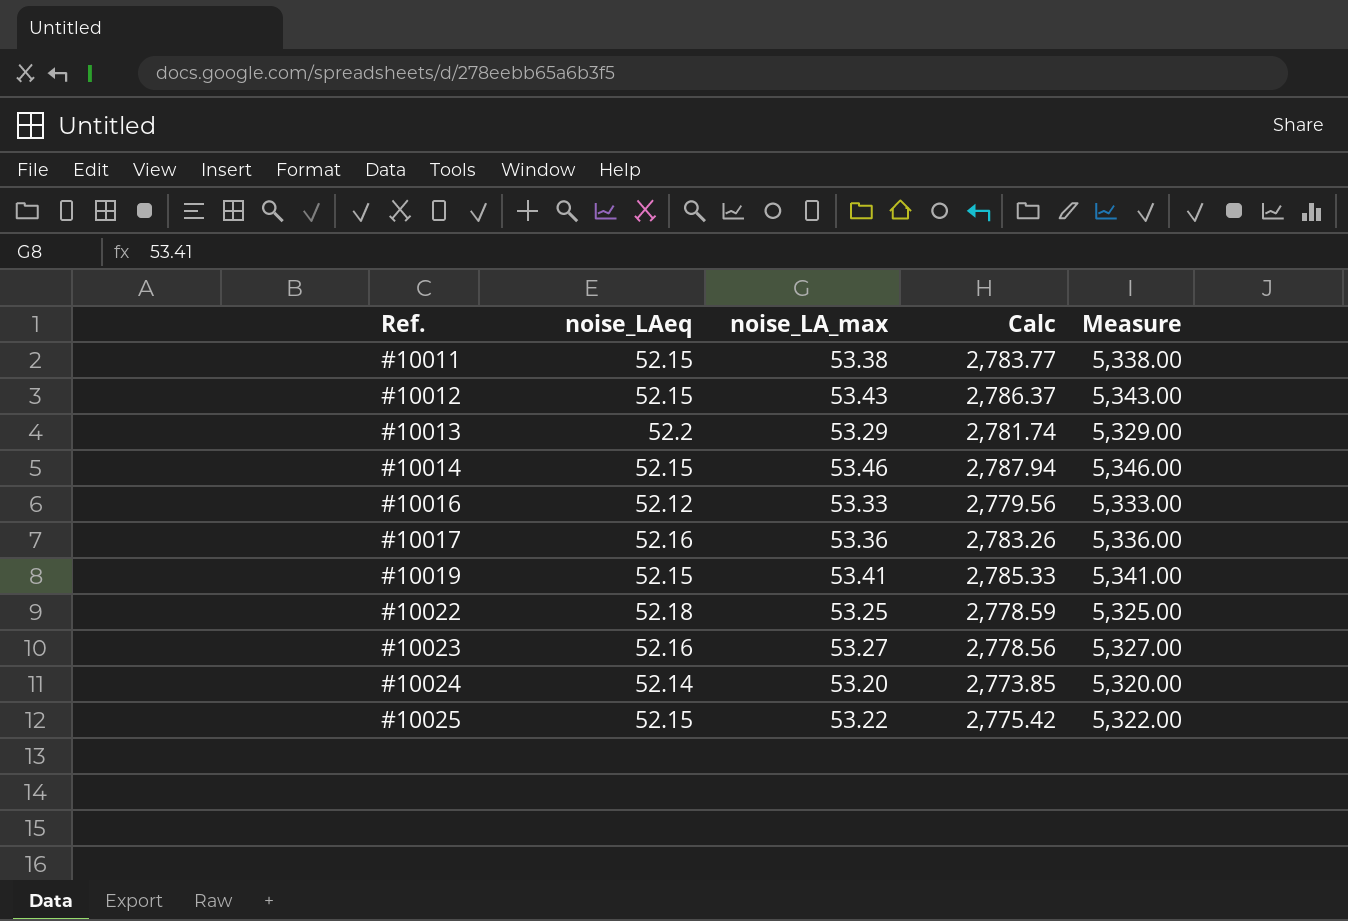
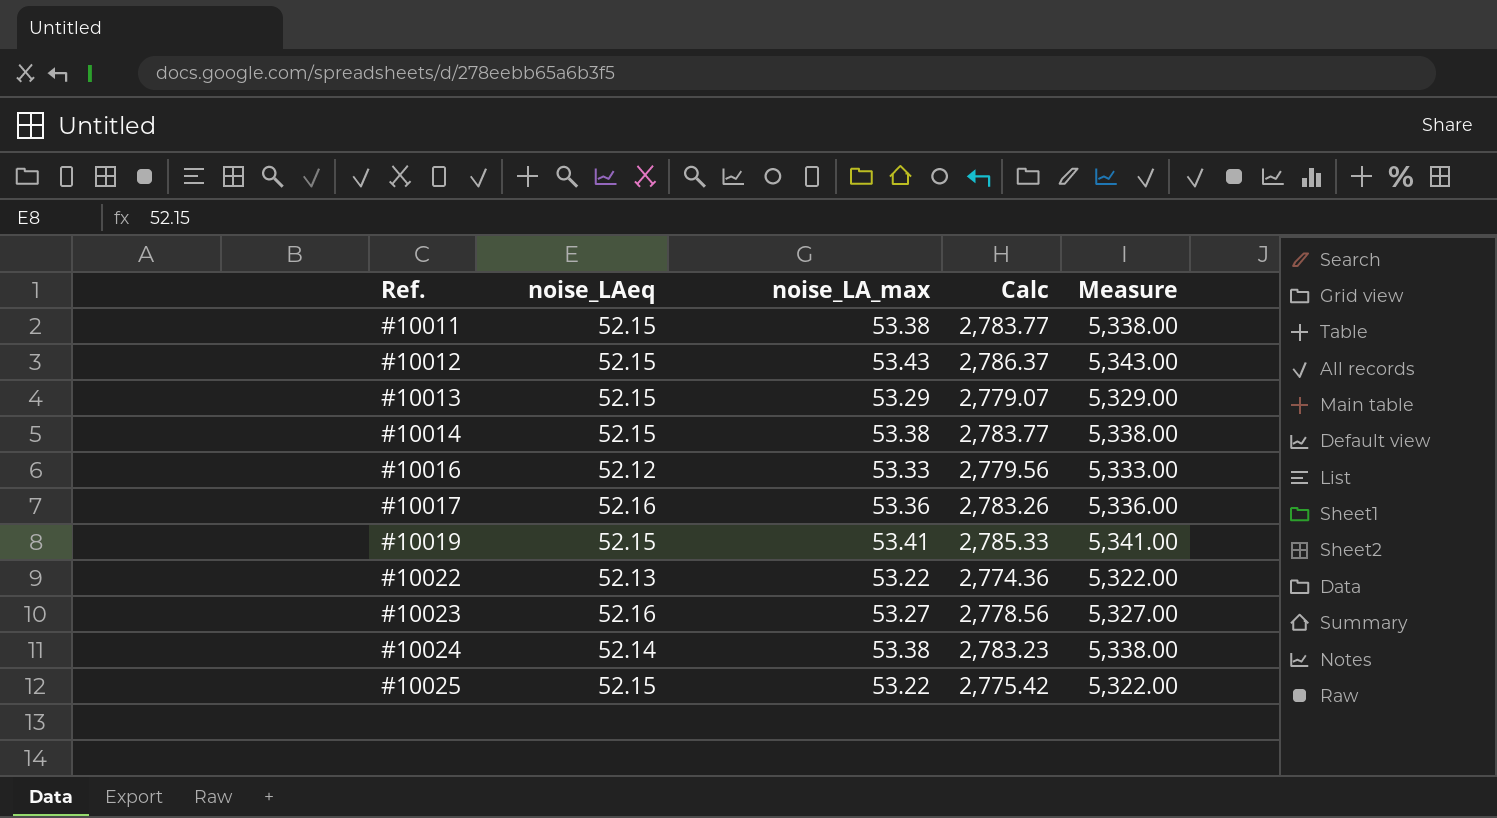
#10013 | noise_LAeq: 52.2 -> 52.15
#10013 | Calc: 2,781.74 -> 2,779.07
#10014 | noise_LA_max: 53.46 -> 53.38
#10014 | Calc: 2,787.94 -> 2,783.77
#10014 | Measure: 5,346.00 -> 5,338.00
#10022 | noise_LAeq: 52.18 -> 52.13
#10022 | noise_LA_max: 53.25 -> 53.22
#10022 | Calc: 2,778.59 -> 2,774.36
#10022 | Measure: 5,325.00 -> 5,322.00
#10024 | noise_LA_max: 53.20 -> 53.38
#10024 | Calc: 2,773.85 -> 2,783.23
#10024 | Measure: 5,320.00 -> 5,338.00

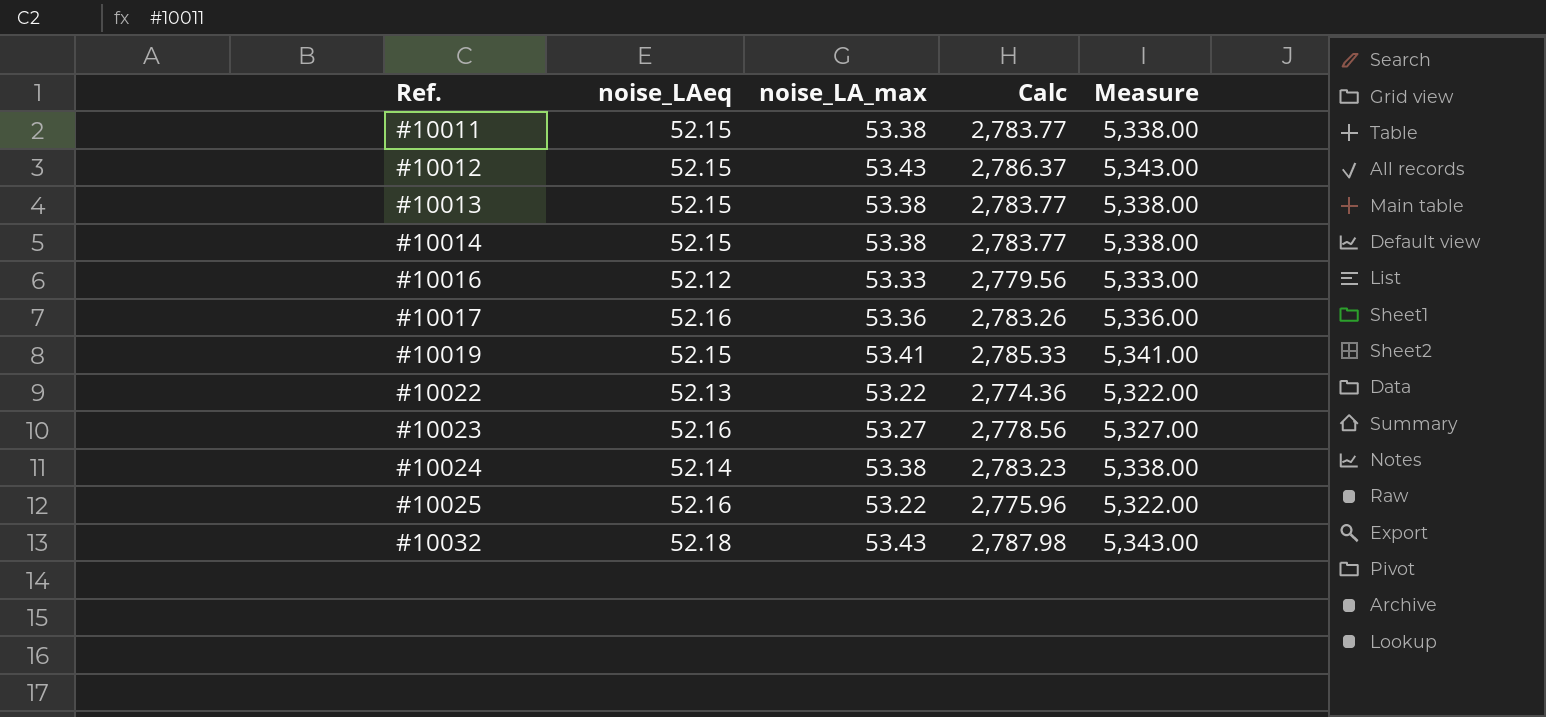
#10013 | noise_LA_max: 53.29 -> 53.38
#10013 | Calc: 2,779.07 -> 2,783.77
#10013 | Measure: 5,329.00 -> 5,338.00
#10025 | noise_LAeq: 52.15 -> 52.16
#10025 | Calc: 2,775.42 -> 2,775.96
row #10032: none -> 52.18 | 53.43 | 2,787.98 | 5,343.00

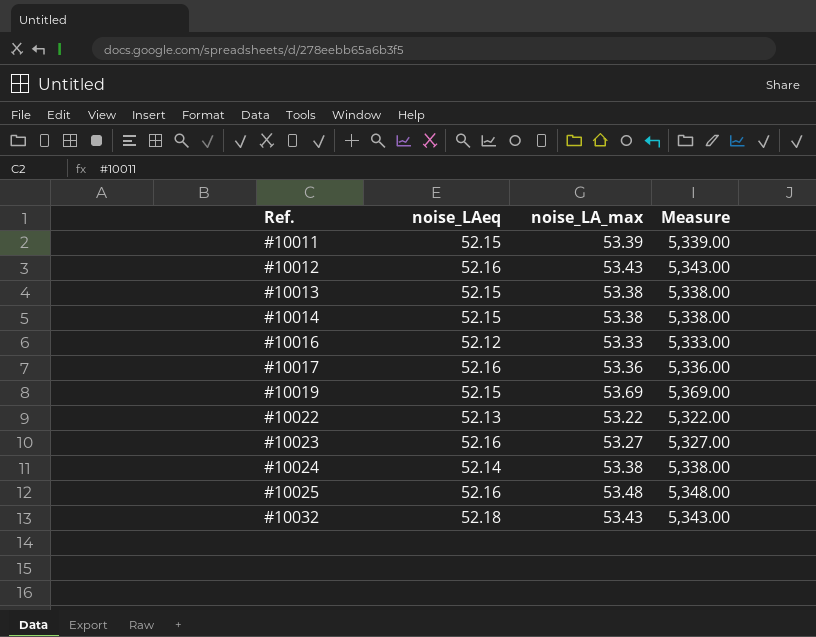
column Calc | formula: [noise_LAeq] * [noise_LA_max] -> none
#10011 | noise_LA_max: 53.38 -> 53.39
#10011 | Measure: 5,338.00 -> 5,339.00
#10012 | noise_LAeq: 52.15 -> 52.16
#10019 | noise_LA_max: 53.41 -> 53.69
#10019 | Measure: 5,341.00 -> 5,369.00
#10025 | noise_LA_max: 53.22 -> 53.48
#10025 | Measure: 5,322.00 -> 5,348.00

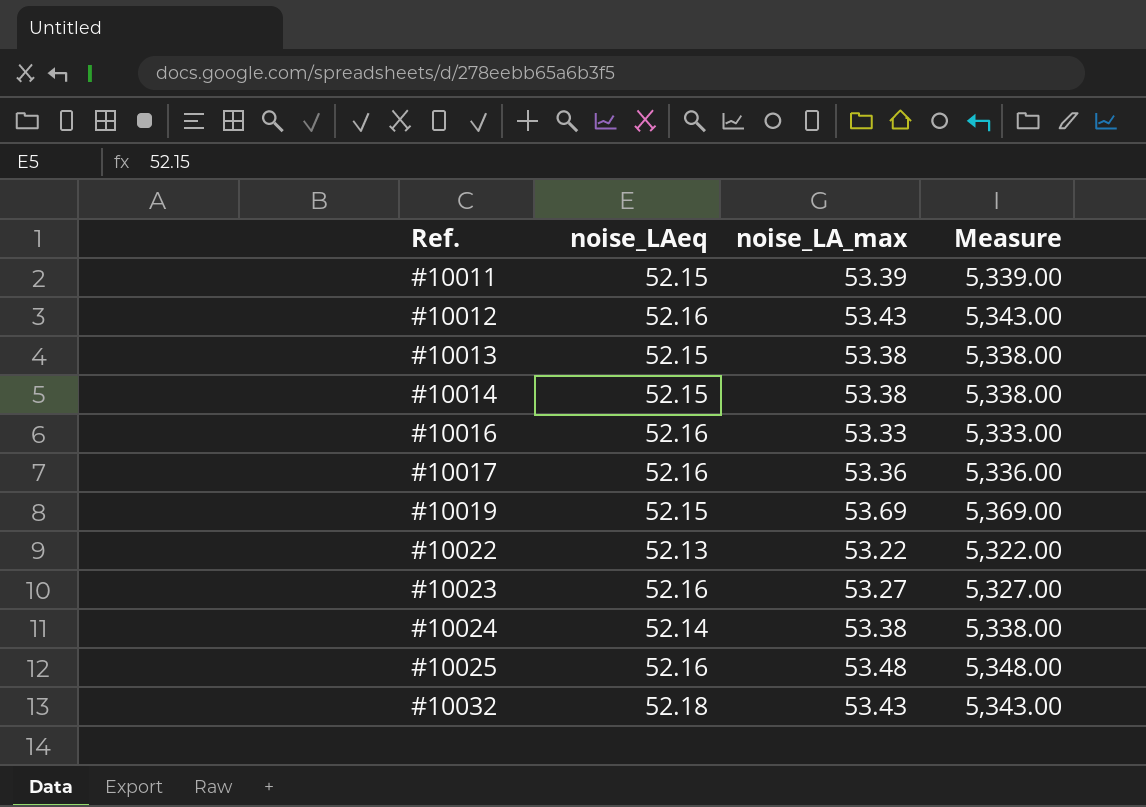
#10016 | noise_LAeq: 52.12 -> 52.16

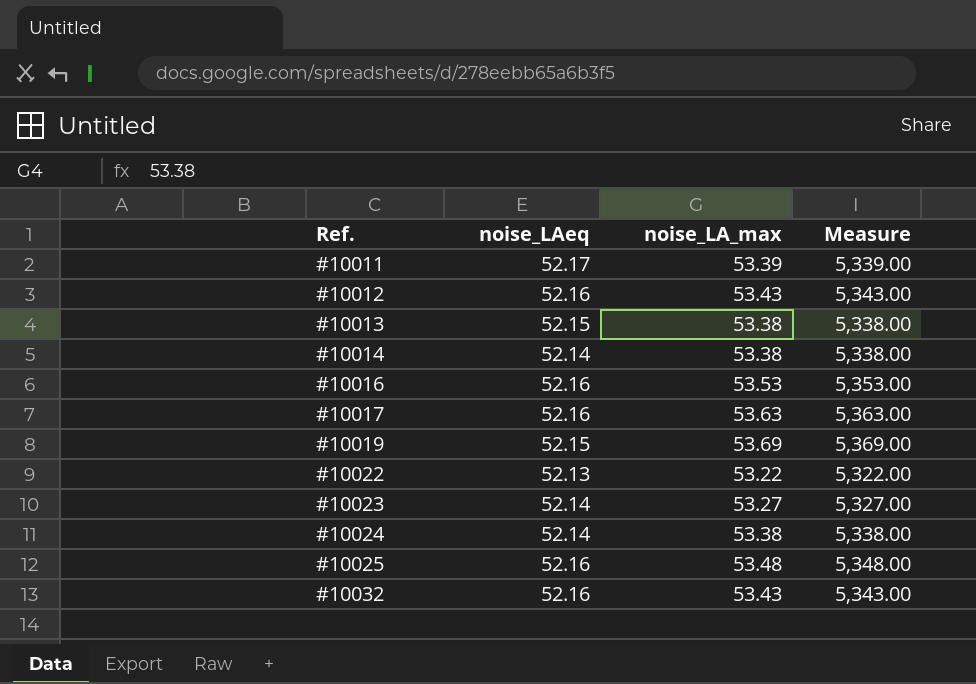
#10011 | noise_LAeq: 52.15 -> 52.17
#10014 | noise_LAeq: 52.15 -> 52.14
#10016 | noise_LA_max: 53.33 -> 53.53
#10016 | Measure: 5,333.00 -> 5,353.00
#10017 | noise_LA_max: 53.36 -> 53.63
#10017 | Measure: 5,336.00 -> 5,363.00
#10023 | noise_LAeq: 52.16 -> 52.14
#10032 | noise_LAeq: 52.18 -> 52.16

